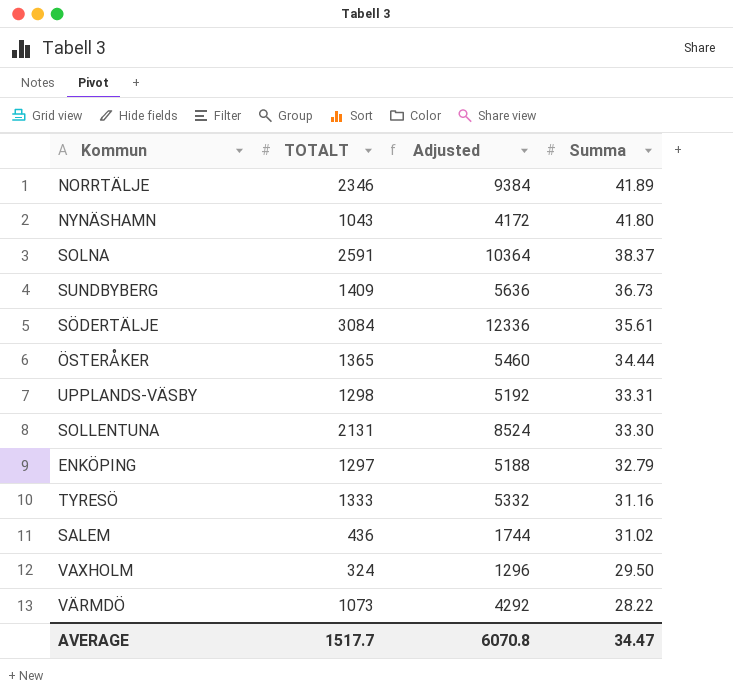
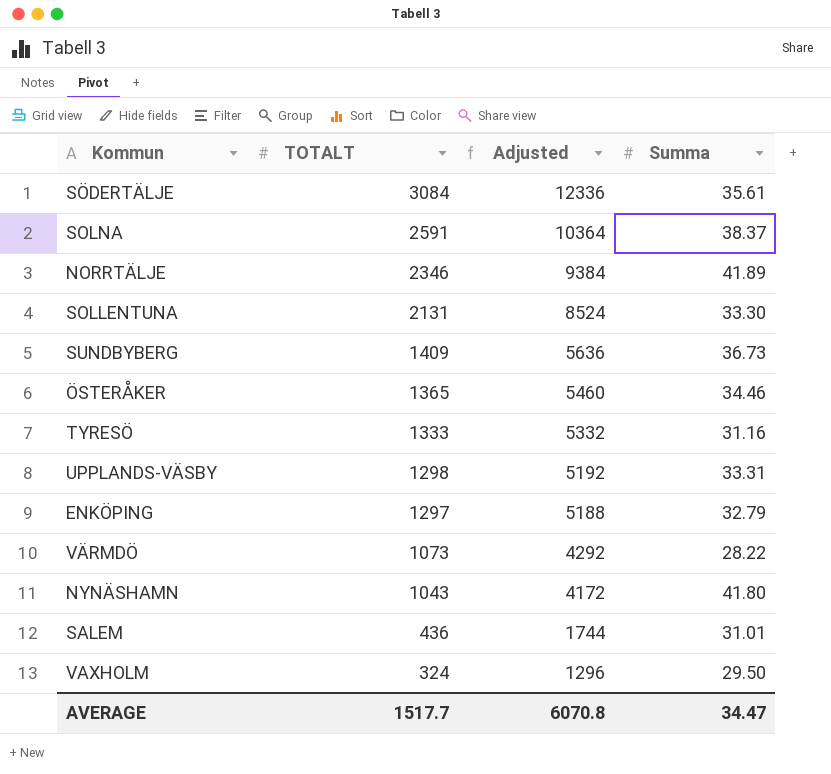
row order: Summa descending -> TOTALT descending
ÖSTERÅKER | Summa: 34.44 -> 34.46
SALEM | Summa: 31.02 -> 31.01

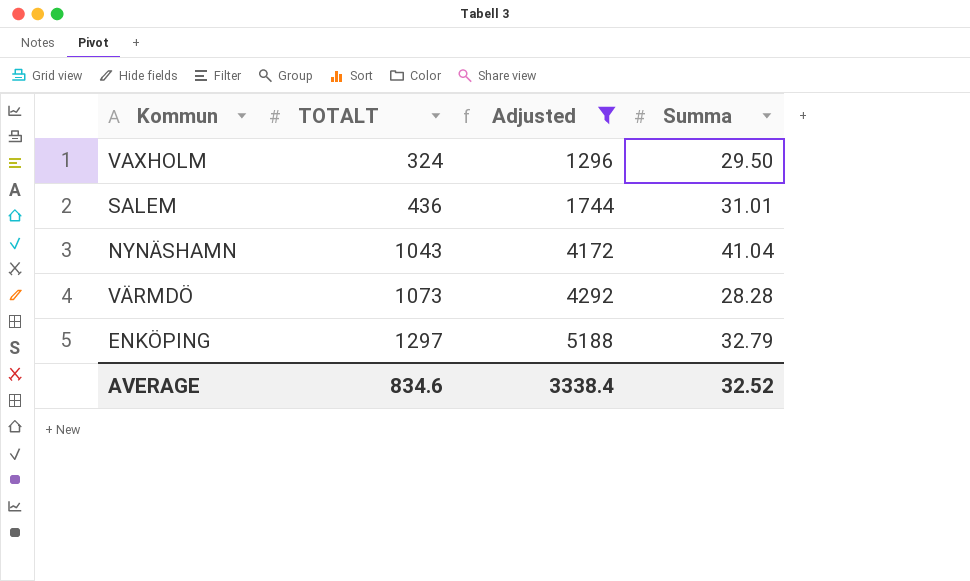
filter: none -> Adjusted <= 5188
row order: TOTALT descending -> TOTALT ascending
NYNÄSHAMN | Summa: 41.80 -> 41.04
VÄRMDÖ | Summa: 28.22 -> 28.28
AVERAGE | TOTALT: 1517.7 -> 834.6
AVERAGE | Adjusted: 6070.8 -> 3338.4
AVERAGE | Summa: 34.47 -> 32.52

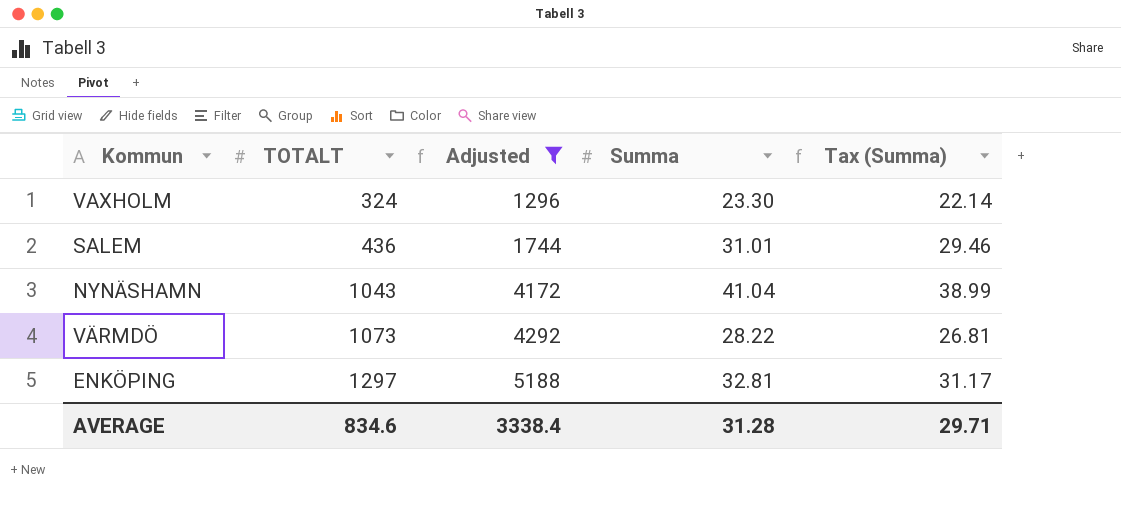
column Tax (Summa) | formula: none -> [Summa] * 0.95
VAXHOLM | Summa: 29.50 -> 23.30
VÄRMDÖ | Summa: 28.28 -> 28.22
ENKÖPING | Summa: 32.79 -> 32.81
AVERAGE | Summa: 32.52 -> 31.28

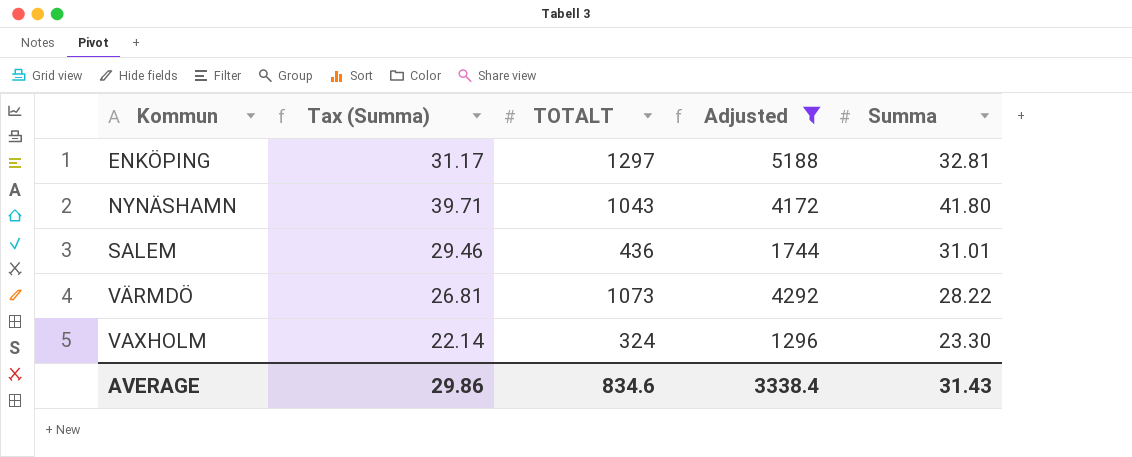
row order: TOTALT ascending -> Kommun ascending
column Tax (Summa) | position: 5 -> 2
NYNÄSHAMN | Tax (Summa): 38.99 -> 39.71
NYNÄSHAMN | Summa: 41.04 -> 41.80
AVERAGE | Tax (Summa): 29.71 -> 29.86
AVERAGE | Summa: 31.28 -> 31.43

